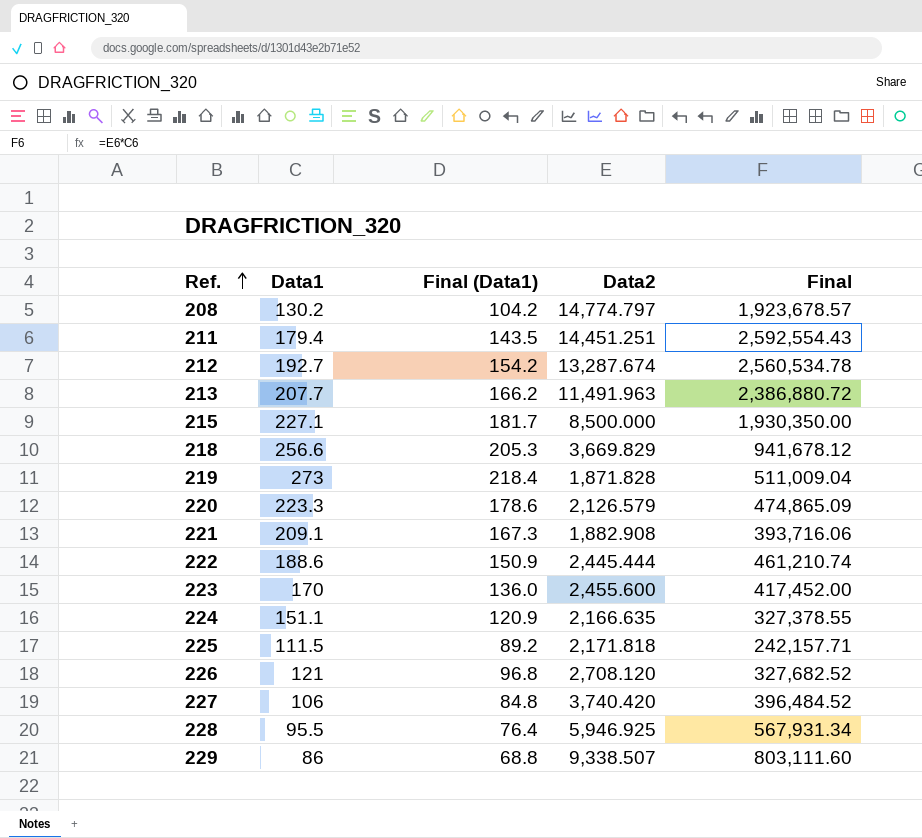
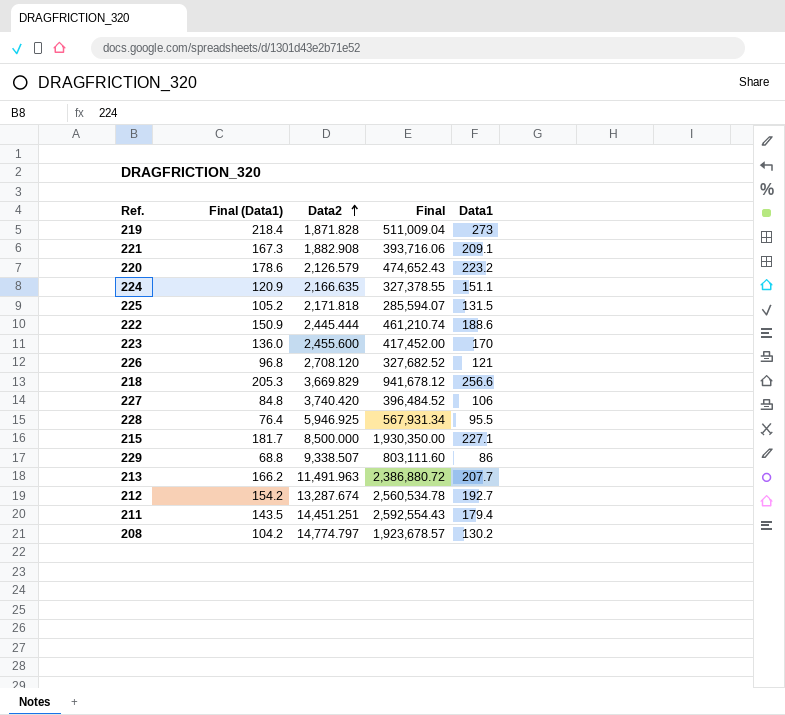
row order: Ref. ascending -> Data2 ascending
column Data1 | position: 2 -> 5
220 | Final: 474,865.09 -> 474,652.43
220 | Data1: 223.3 -> 223.2
225 | Final (Data1): 89.2 -> 105.2
225 | Final: 242,157.71 -> 285,594.07
225 | Data1: 111.5 -> 131.5

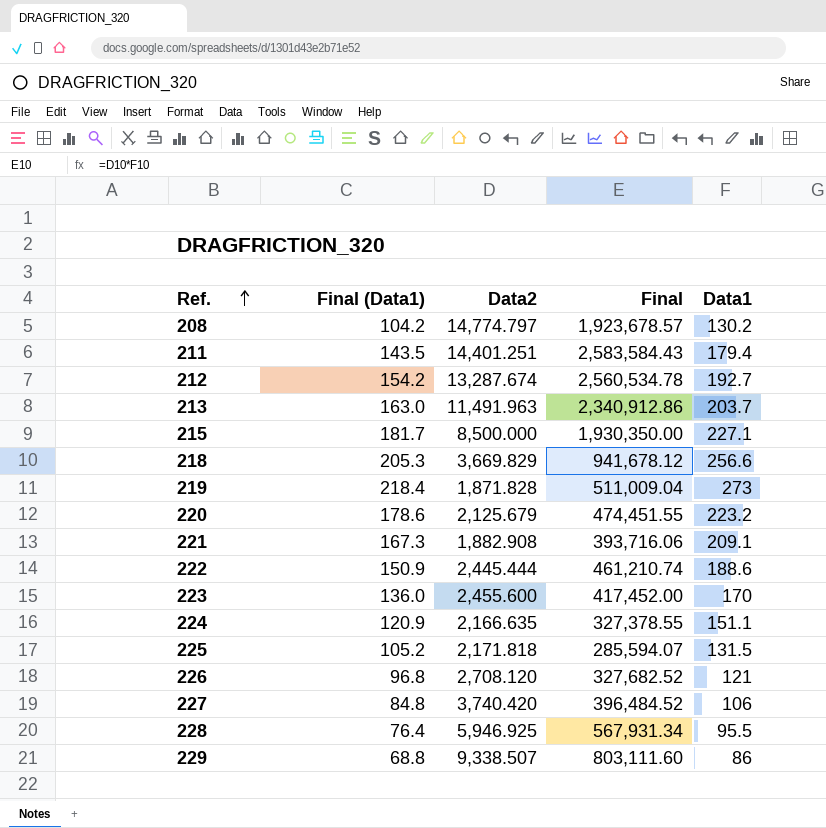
row order: Data2 ascending -> Ref. ascending
211 | Data2: 14,451.251 -> 14,401.251
211 | Final: 2,592,554.43 -> 2,583,584.43
213 | Final (Data1): 166.2 -> 163.0
213 | Final: 2,386,880.72 -> 2,340,912.86
213 | Data1: 207.7 -> 203.7
220 | Data2: 2,126.579 -> 2,125.679
220 | Final: 474,652.43 -> 474,451.55

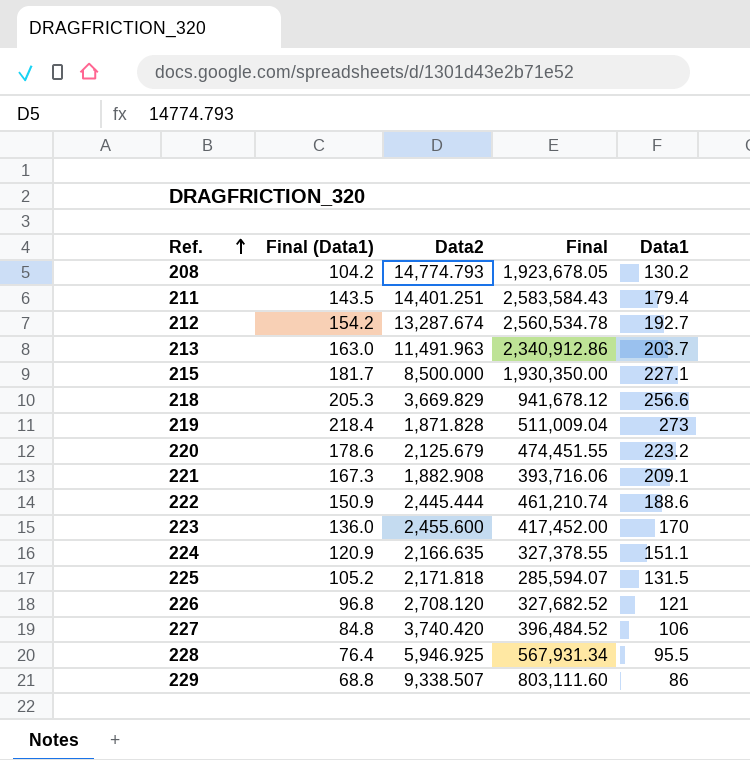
208 | Data2: 14,774.797 -> 14,774.793
208 | Final: 1,923,678.57 -> 1,923,678.05

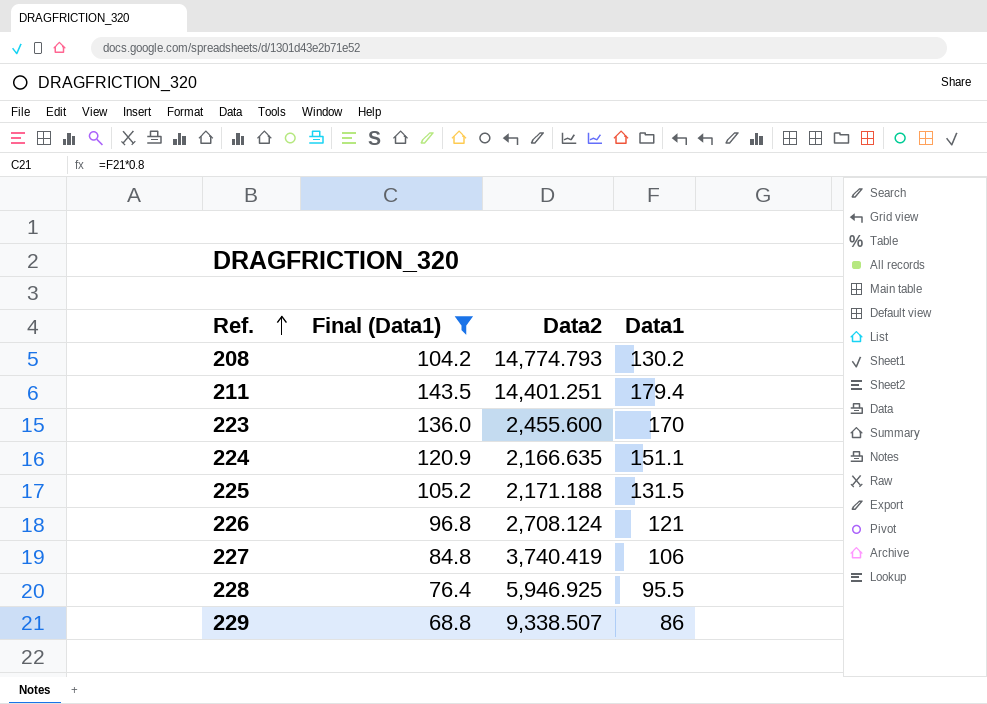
filter: none -> Final (Data1) <= 143.5
column Final | formula: [Data2] * [Data1] -> none
225 | Data2: 2,171.818 -> 2,171.188
226 | Data2: 2,708.120 -> 2,708.124
227 | Data2: 3,740.420 -> 3,740.419

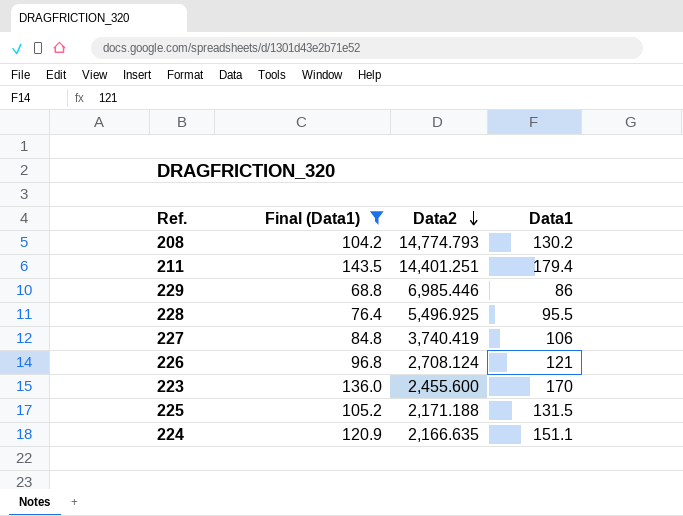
row order: Ref. ascending -> Data2 descending
229 | Data2: 9,338.507 -> 6,985.446
228 | Data2: 5,946.925 -> 5,496.925

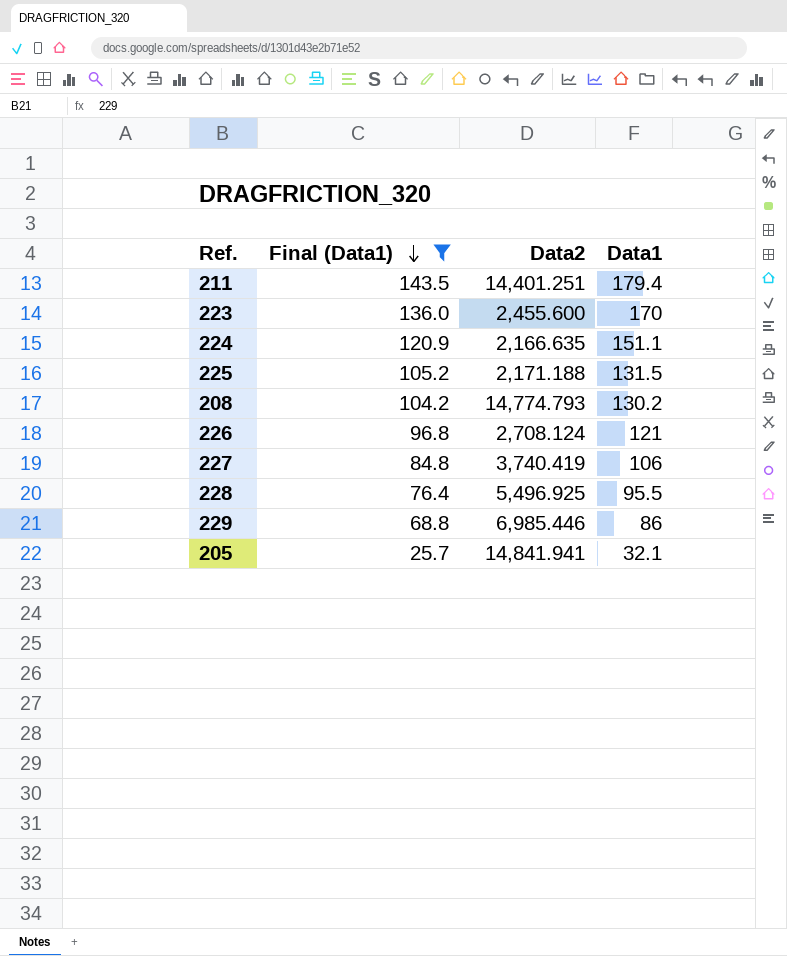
row order: Data2 descending -> Final (Data1) descending
row 205: none -> 25.7 | 14,841.941 | 32.1

